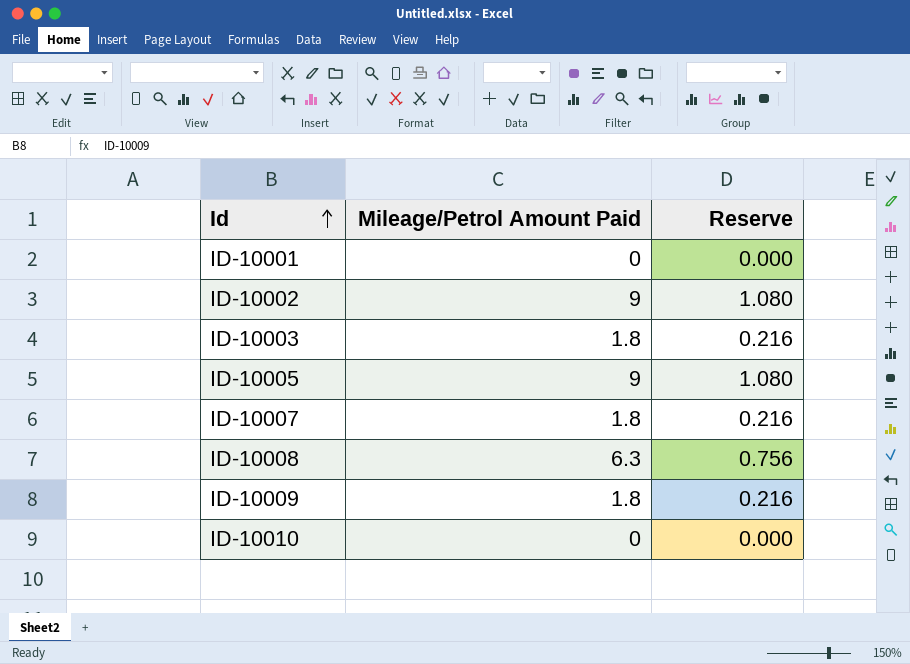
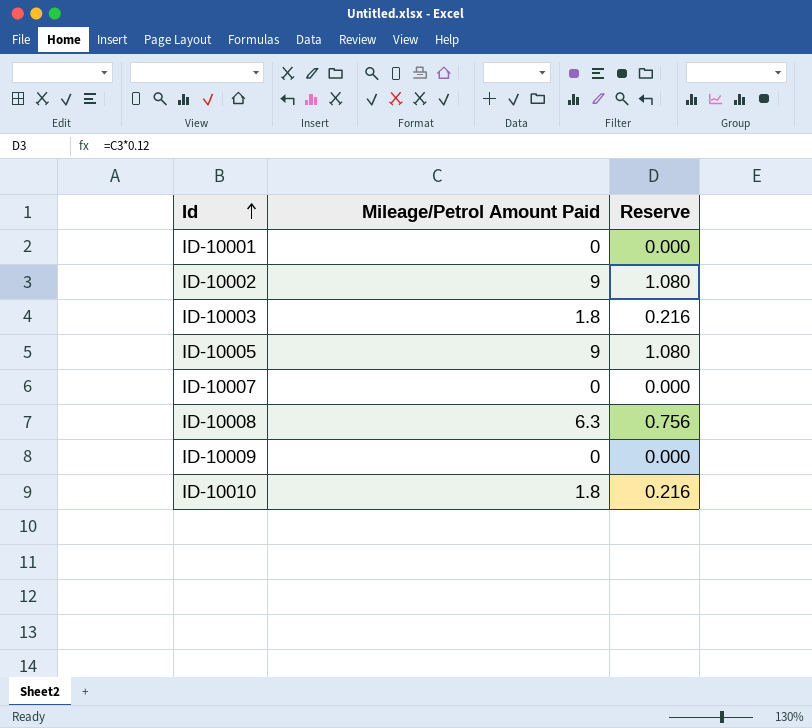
ID-10007 | Mileage/Petrol Amount Paid: 1.8 -> 0
ID-10007 | Reserve: 0.216 -> 0.000
ID-10009 | Mileage/Petrol Amount Paid: 1.8 -> 0
ID-10009 | Reserve: 0.216 -> 0.000
ID-10010 | Mileage/Petrol Amount Paid: 0 -> 1.8
ID-10010 | Reserve: 0.000 -> 0.216

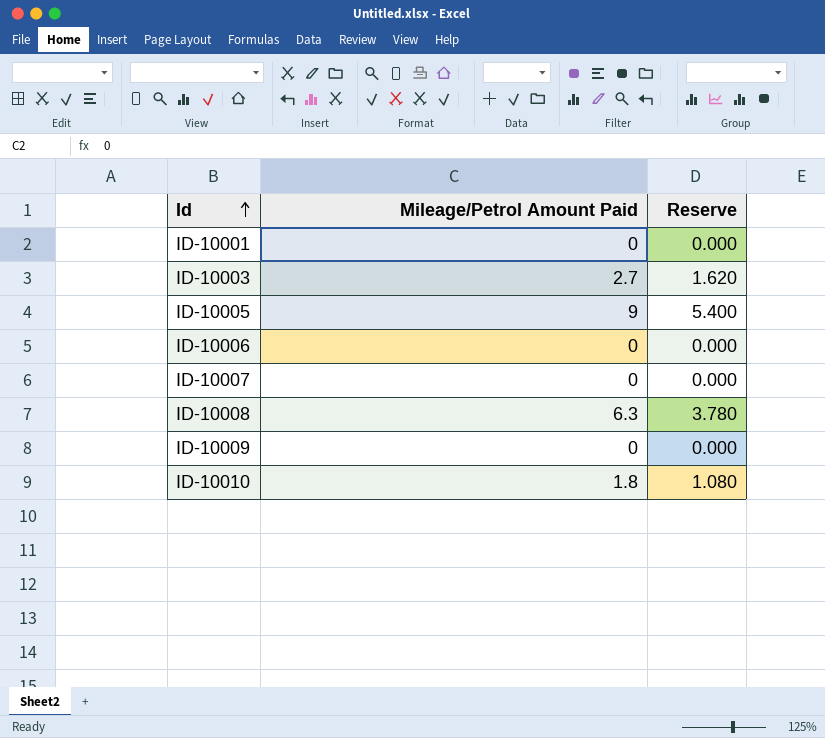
column Reserve | formula: [Mileage/Petrol Amount Paid] * 0.12 -> [Mileage/Petrol Amount Paid] * 0.6
row ID-10002: 9 | 1.080 -> none
ID-10003 | Mileage/Petrol Amount Paid: 1.8 -> 2.7
row ID-10006: none -> 0 | 0.000

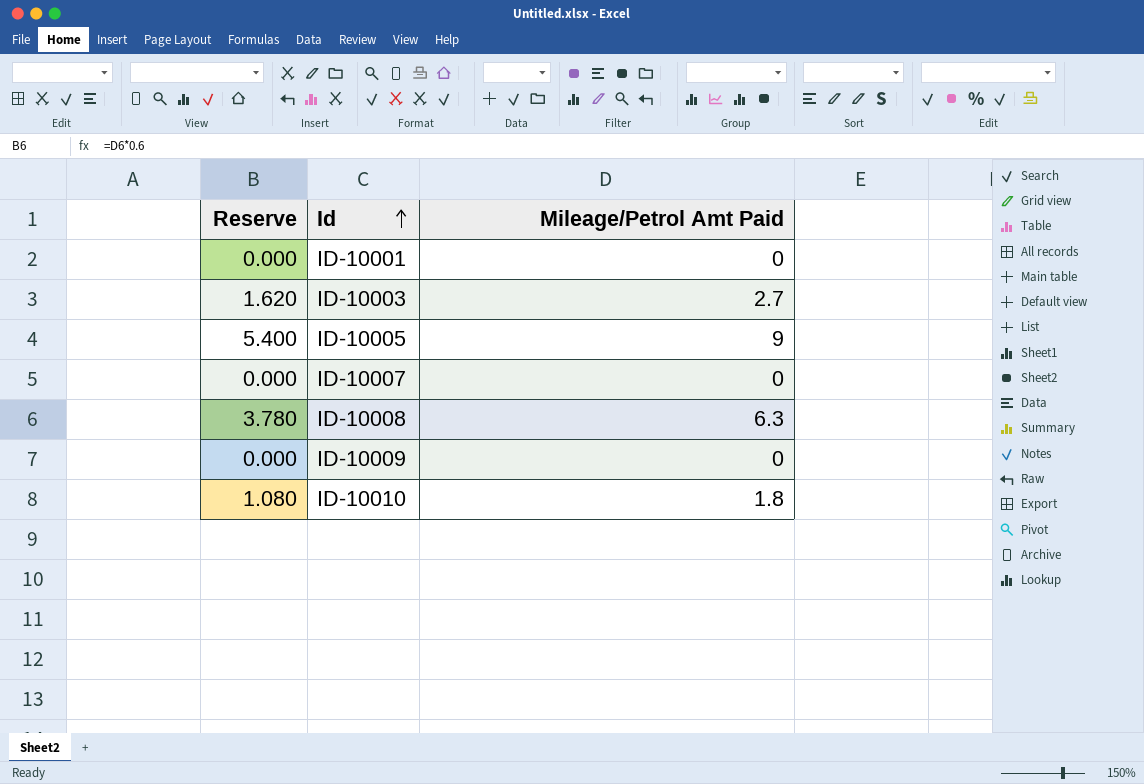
column Reserve | position: 3 -> 1
column name: Mileage/Petrol Amount Paid -> Mileage/Petrol Amt Paid
row ID-10006: 0 | 0.000 -> none

